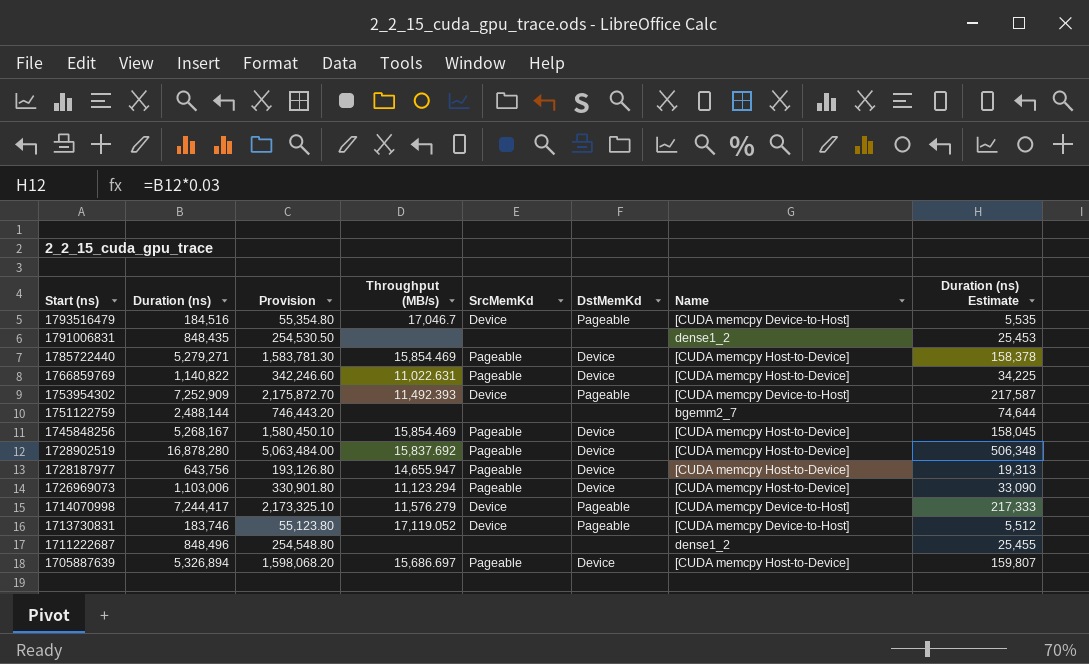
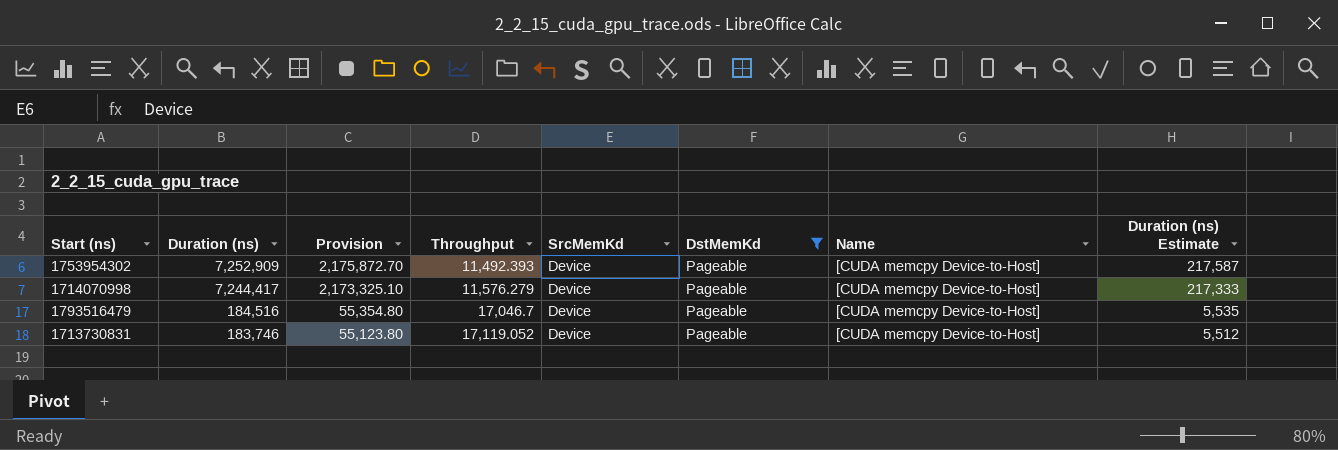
filter: none -> DstMemKd = Pageable
row order: Start (ns) descending -> Duration (ns) descending
column name: Throughput (MB/s) -> Throughput

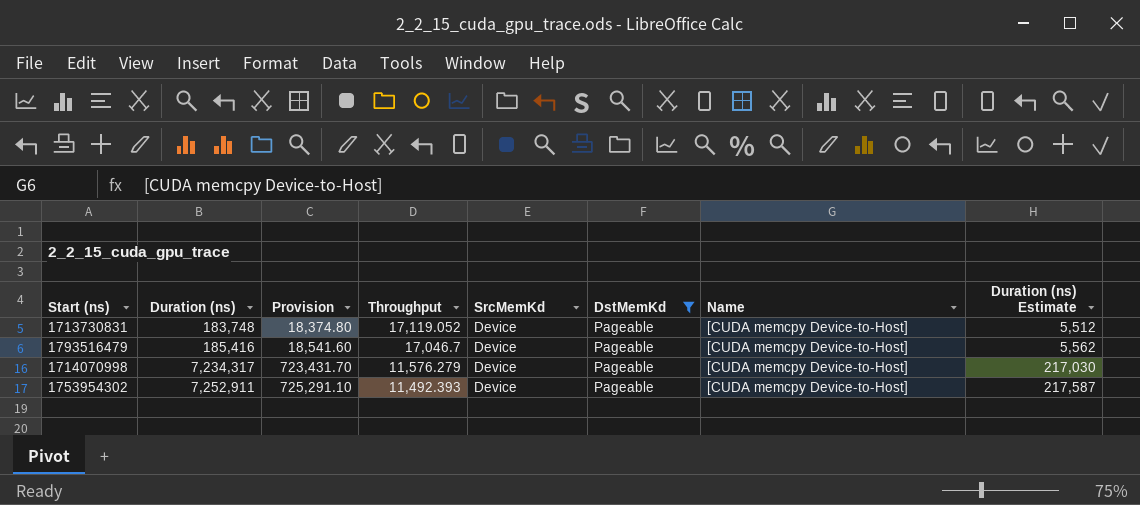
row order: Duration (ns) descending -> Duration (ns) ascending
column Provision | formula: [Duration (ns)] * 0.3 -> [Duration (ns)] * 0.1
1713730831 | Duration (ns): 183,746 -> 183,748
1793516479 | Duration (ns): 184,516 -> 185,416
1793516479 | Duration (ns) Estimate: 5,535 -> 5,562
1714070998 | Duration (ns): 7,244,417 -> 7,234,317
1714070998 | Duration (ns) Estimate: 217,333 -> 217,030
1753954302 | Duration (ns): 7,252,909 -> 7,252,911

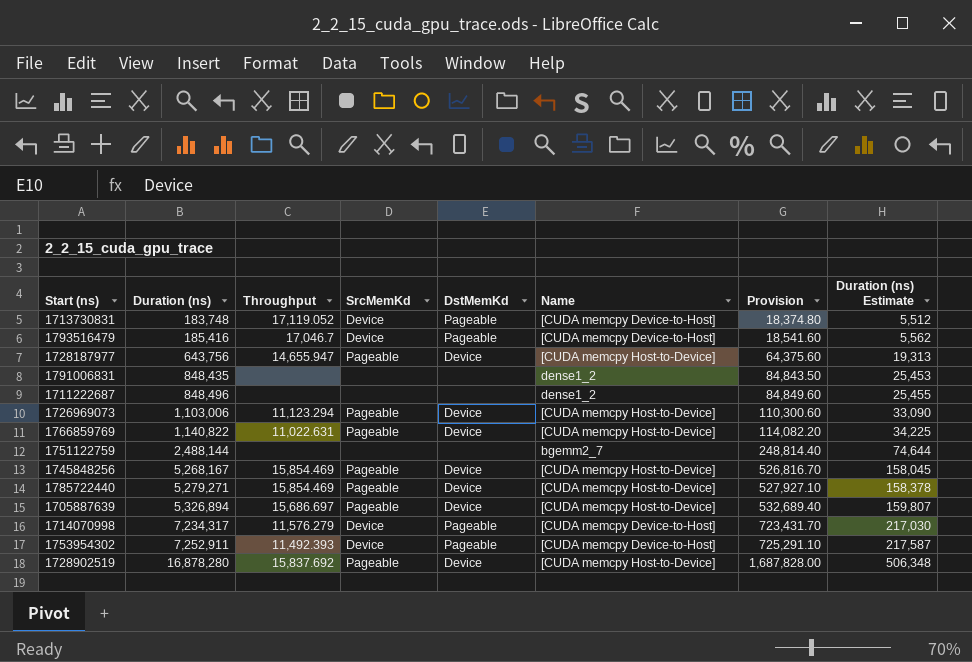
filter: DstMemKd = Pageable -> none
column Provision | position: 3 -> 7

